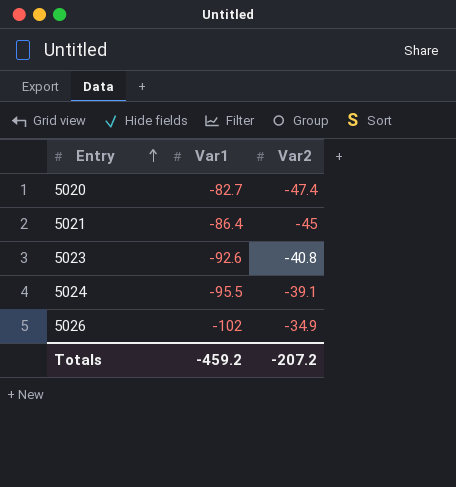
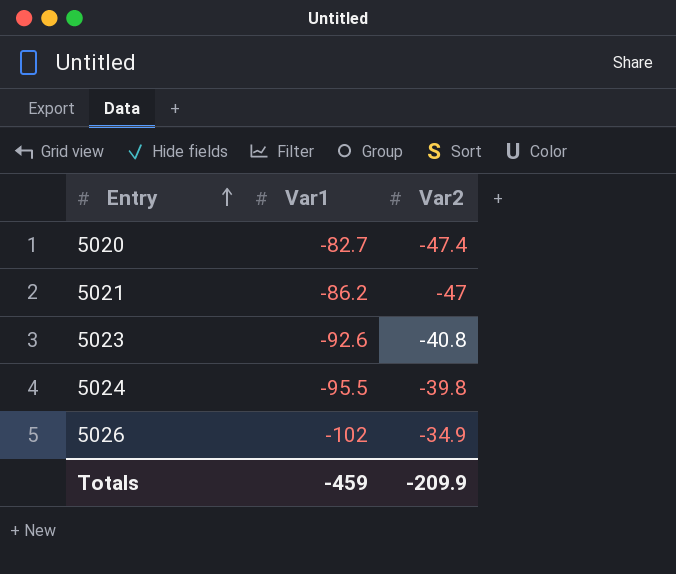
5021 | Var1: -86.4 -> -86.2
5021 | Var2: -45 -> -47
5024 | Var2: -39.1 -> -39.8
Totals | Var1: -459.2 -> -459
Totals | Var2: -207.2 -> -209.9

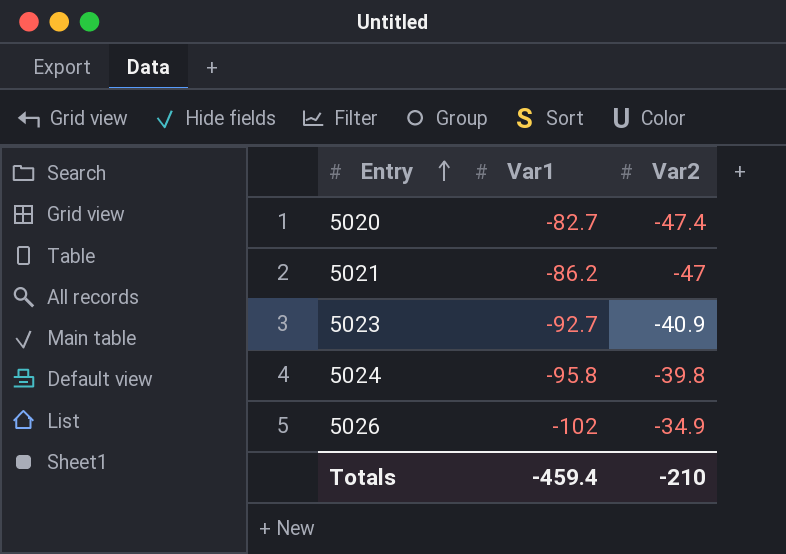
5023 | Var1: -92.6 -> -92.7
5023 | Var2: -40.8 -> -40.9
5024 | Var1: -95.5 -> -95.8
Totals | Var1: -459 -> -459.4
Totals | Var2: -209.9 -> -210

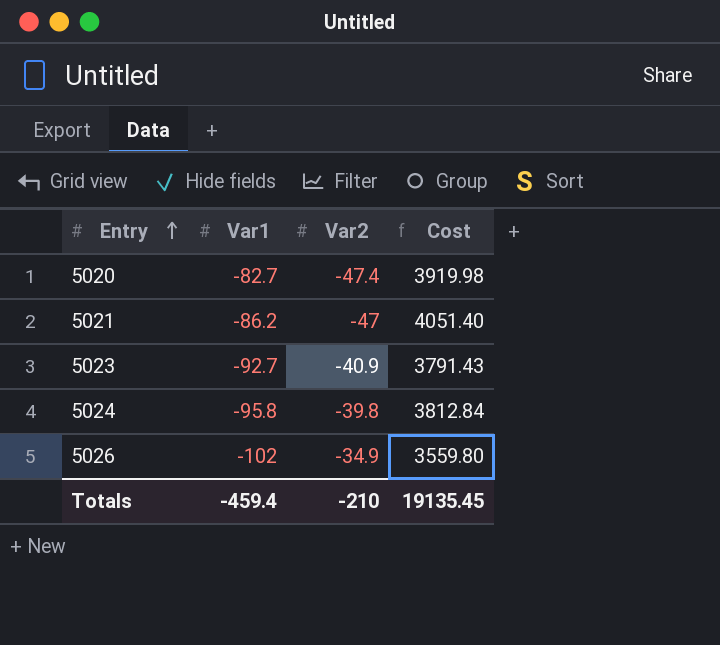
column Cost | formula: none -> [Var1] * [Var2]

